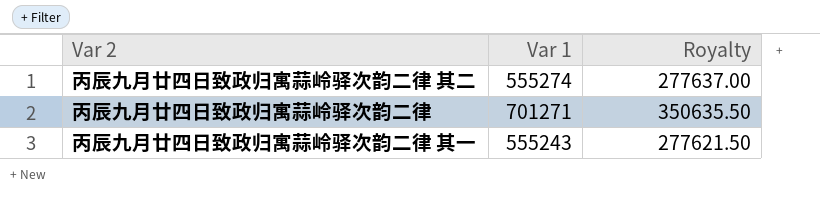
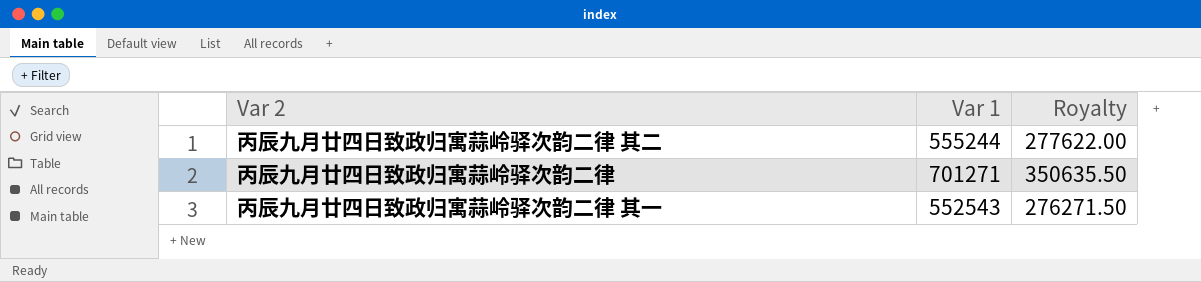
丙辰九月廿四日致政归寓蒜岭驿次韵二律 其二 | Var 1: 555274 -> 555244
丙辰九月廿四日致政归寓蒜岭驿次韵二律 其二 | Royalty: 277637.00 -> 277622.00
丙辰九月廿四日致政归寓蒜岭驿次韵二律 其一 | Var 1: 555243 -> 552543
丙辰九月廿四日致政归寓蒜岭驿次韵二律 其一 | Royalty: 277621.50 -> 276271.50

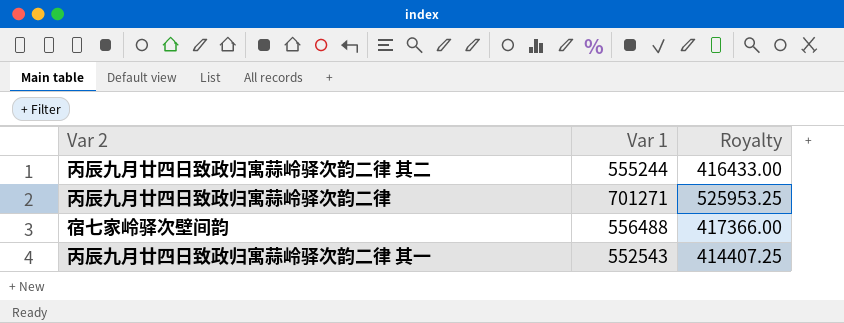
column Royalty | formula: [Var 1] * 0.5 -> [Var 1] * 0.75
row 宿七家岭驿次壁间韵: none -> 556488 | 417366.00

